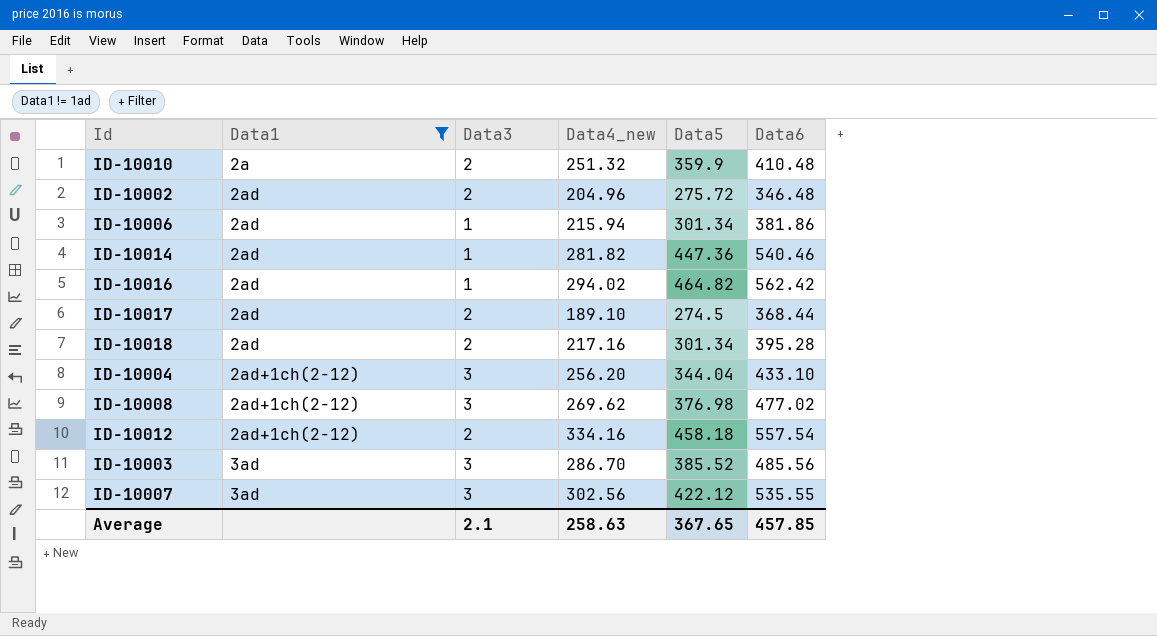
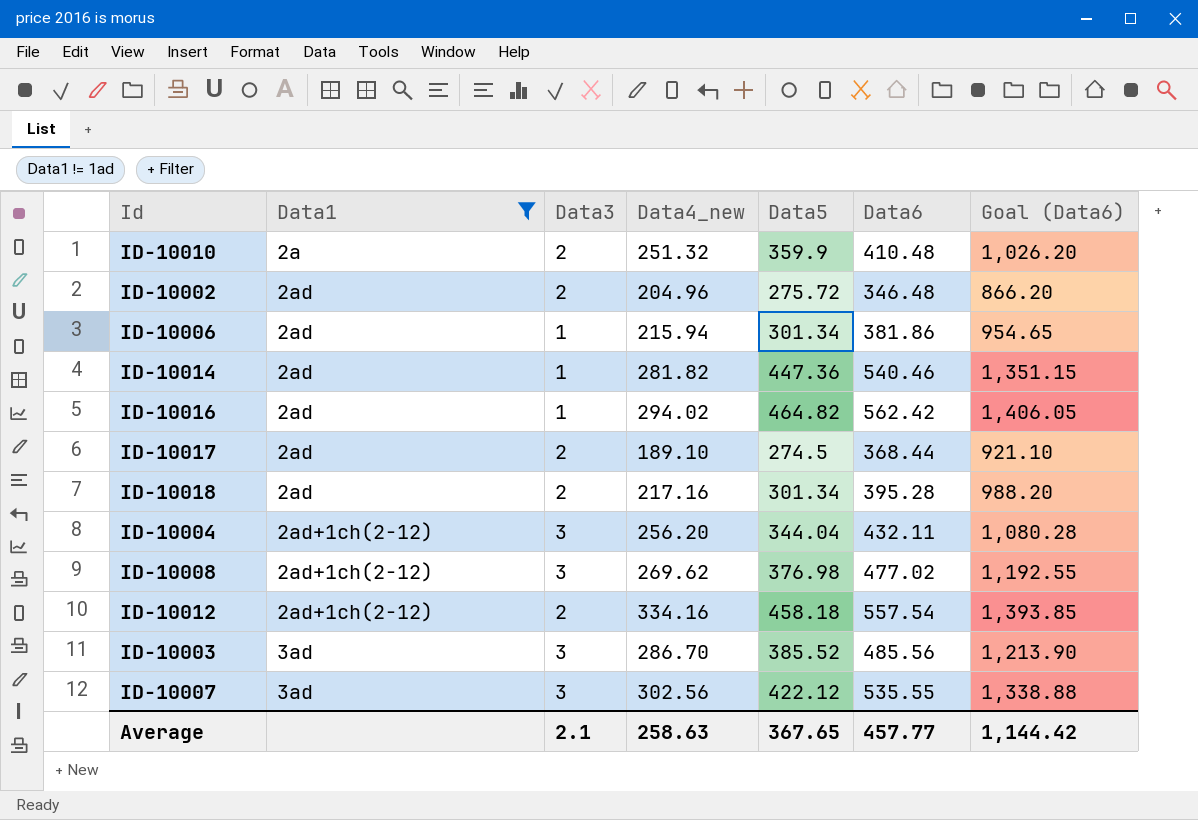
column Goal (Data6) | formula: none -> [Data6] * 2.5
ID-10004 | Data6: 433.10 -> 432.11
Average | Data6: 457.85 -> 457.77

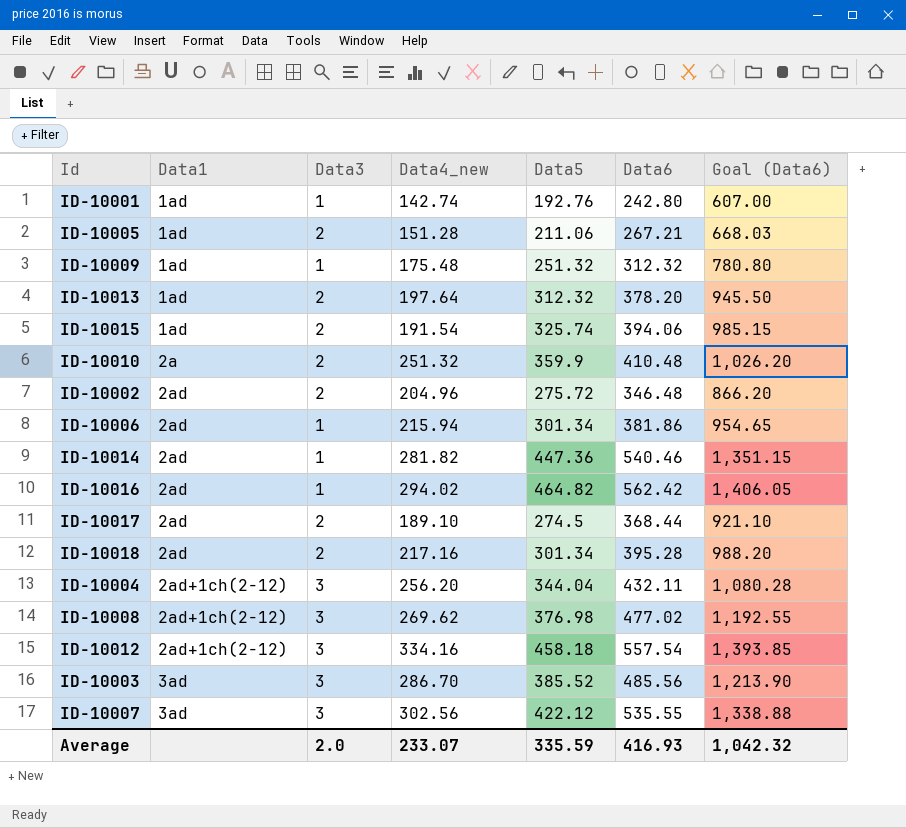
filter: Data1 != 1ad -> none
ID-10012 | Data3: 2 -> 3
Average | Data3: 2.1 -> 2.0
Average | Data4_new: 258.63 -> 233.07
Average | Data5: 367.65 -> 335.59
Average | Data6: 457.77 -> 416.93
Average | Goal (Data6): 1,144.42 -> 1,042.32

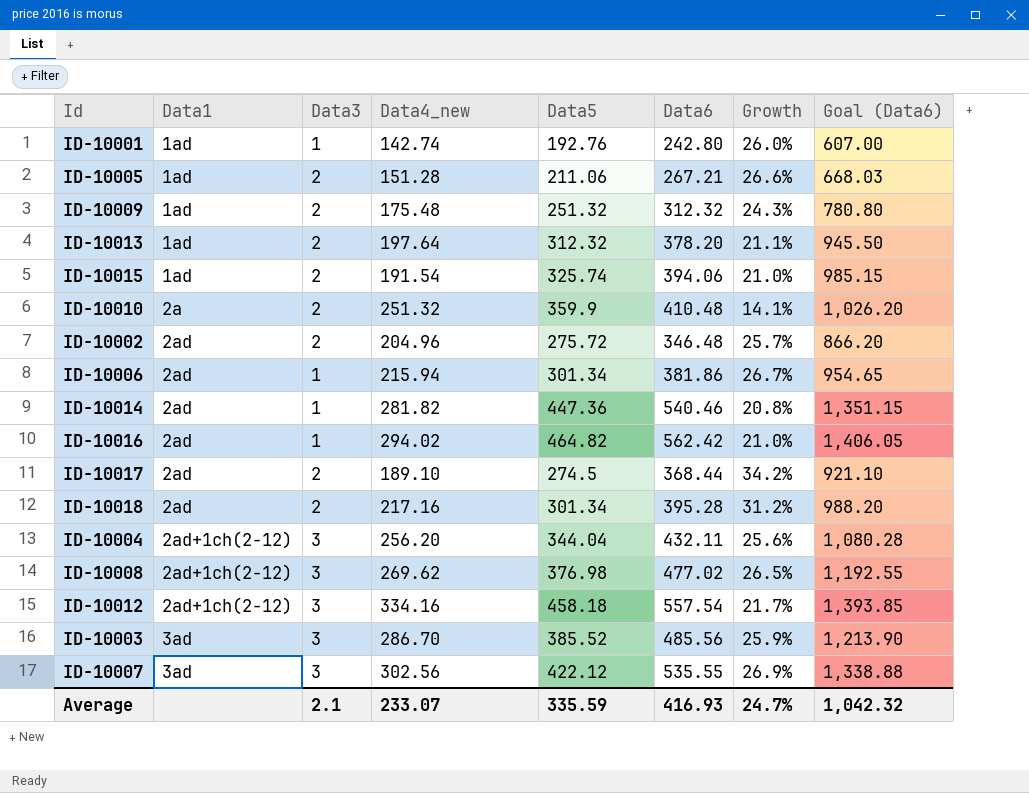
column Growth | formula: none -> ([Data6] - [Data5]) / [Data5]
ID-10009 | Data3: 1 -> 2
Average | Data3: 2.0 -> 2.1

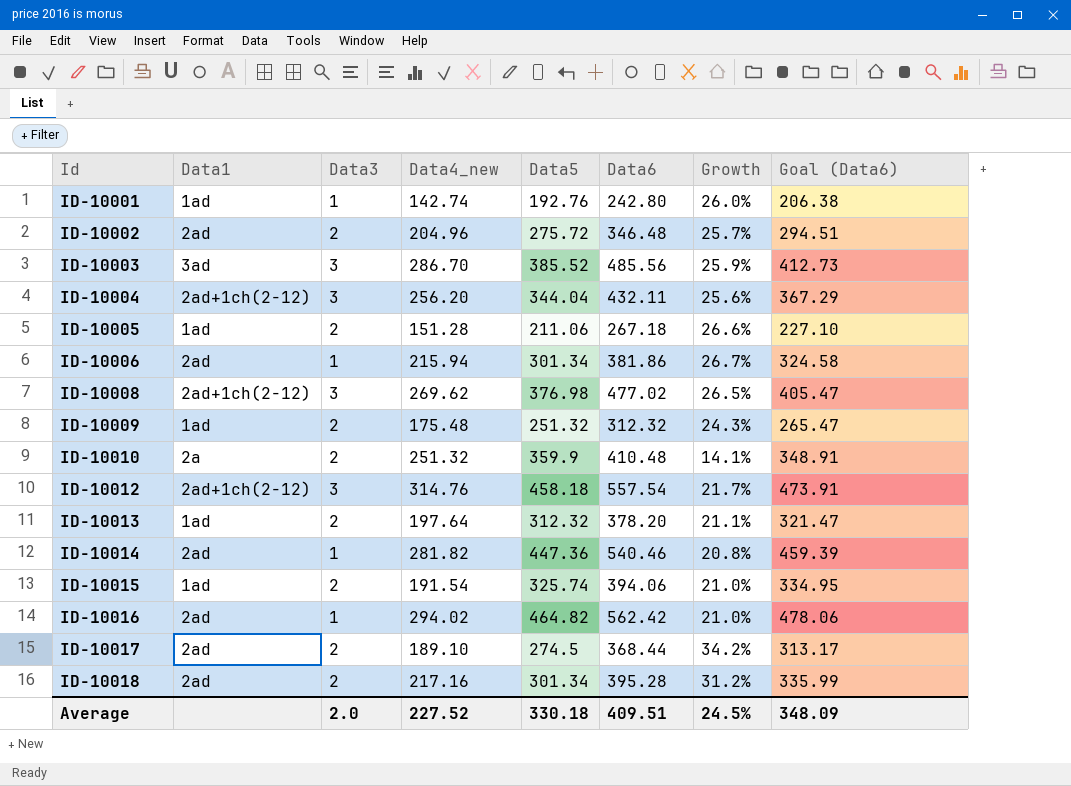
row order: Data1 ascending -> Id ascending
column Goal (Data6) | formula: [Data6] * 2.5 -> [Data6] * 0.85
row ID-10007: 3ad | 3 | 302.56 | 422.12 | 535.55 | 26.9% | 1,338.88 -> none
ID-10005 | Data6: 267.21 -> 267.18
ID-10012 | Data4_new: 334.16 -> 314.76
Average | Data3: 2.1 -> 2.0
Average | Data4_new: 233.07 -> 227.52
Average | Data5: 335.59 -> 330.18
Average | Data6: 416.93 -> 409.51
Average | Growth: 24.7% -> 24.5%
Average | Goal (Data6): 1,042.32 -> 348.09

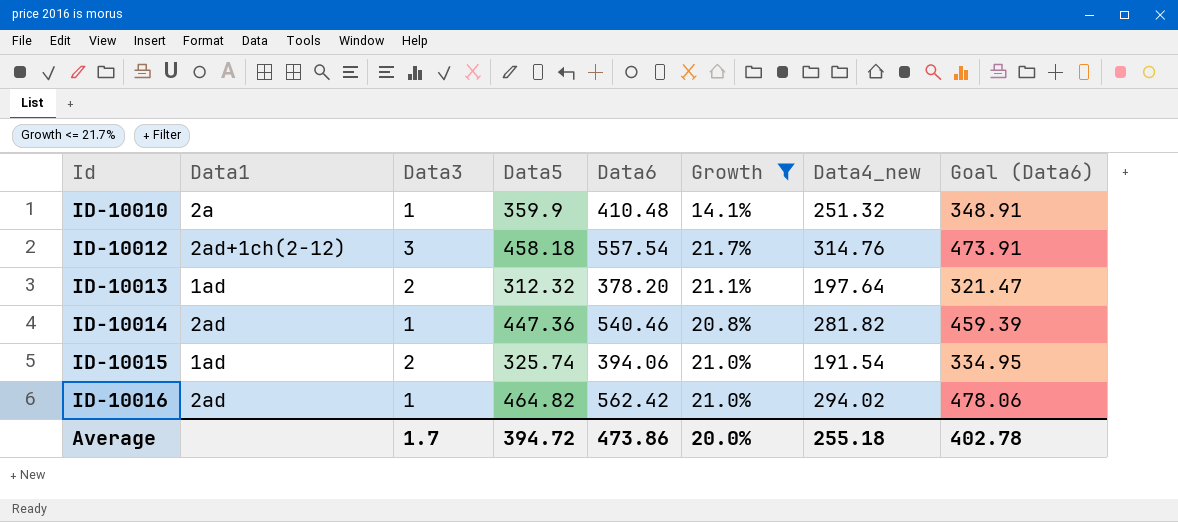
filter: none -> Growth <= 21.7%
column Data4_new | position: 4 -> 7
ID-10010 | Data3: 2 -> 1
Average | Data3: 2.0 -> 1.7
Average | Data5: 330.18 -> 394.72
Average | Data6: 409.51 -> 473.86
Average | Growth: 24.5% -> 20.0%
Average | Data4_new: 227.52 -> 255.18
Average | Goal (Data6): 348.09 -> 402.78

